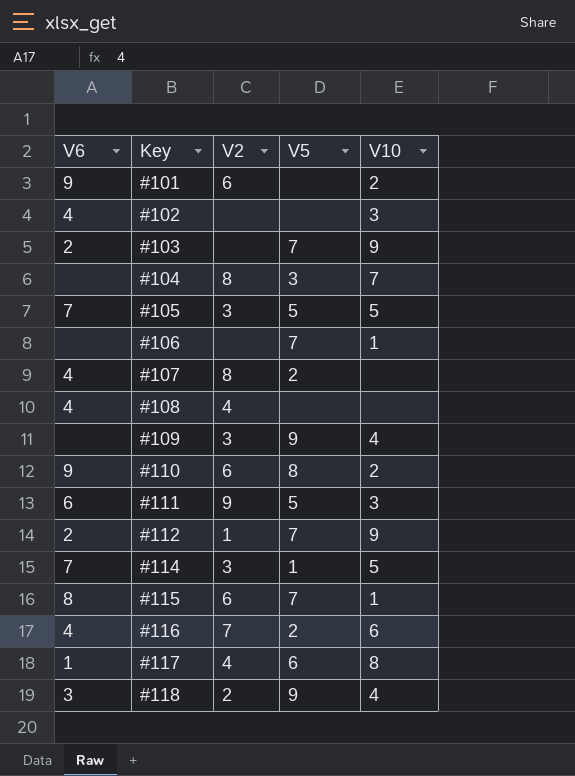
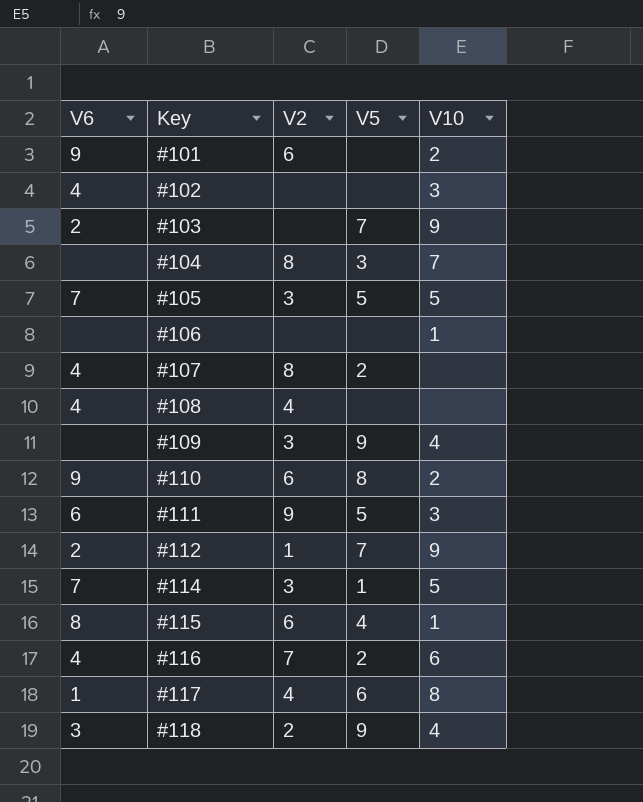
#106 | V5: 7 -> none
#115 | V5: 7 -> 4

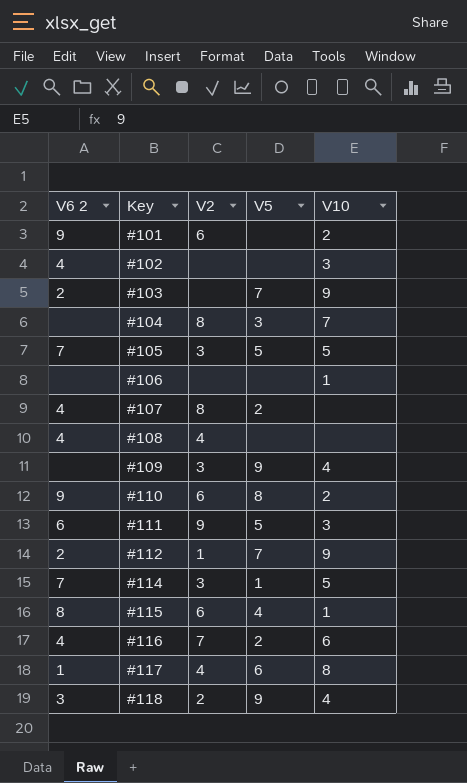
column name: V6 -> V6 2

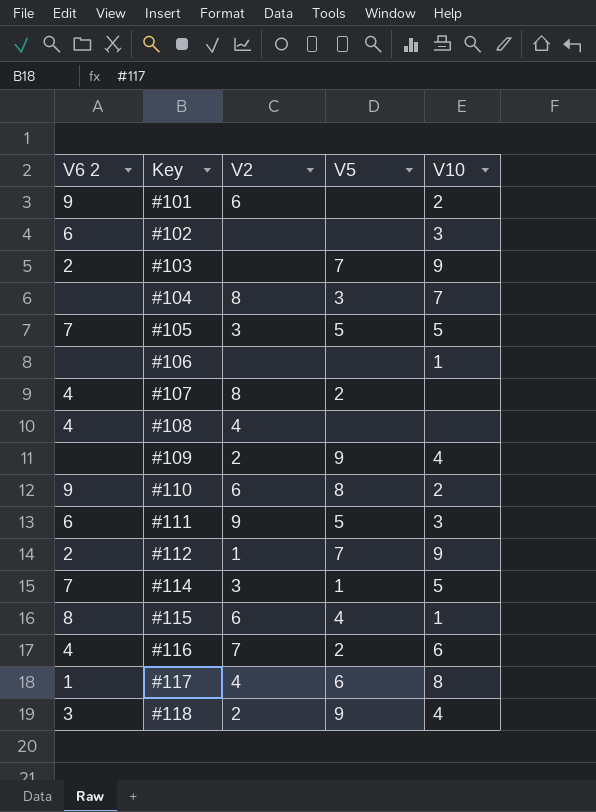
#102 | V6 2: 4 -> 6
#109 | V2: 3 -> 2

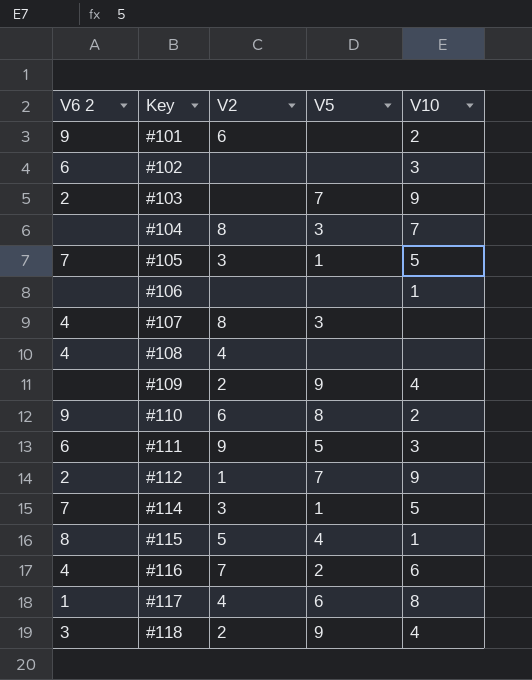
#105 | V5: 5 -> 1
#107 | V5: 2 -> 3
#115 | V2: 6 -> 5

